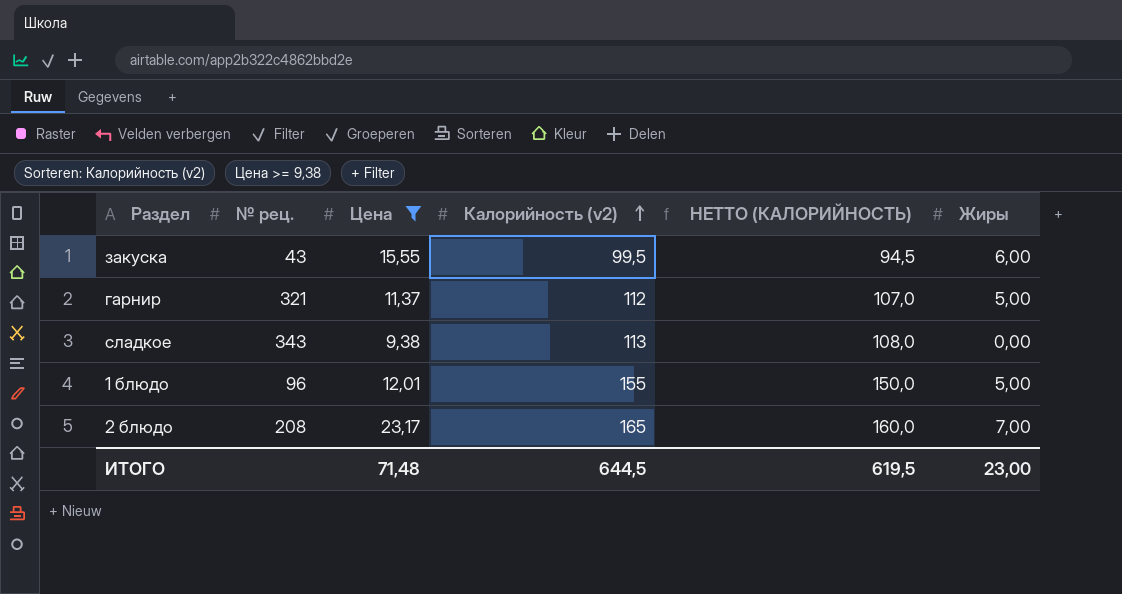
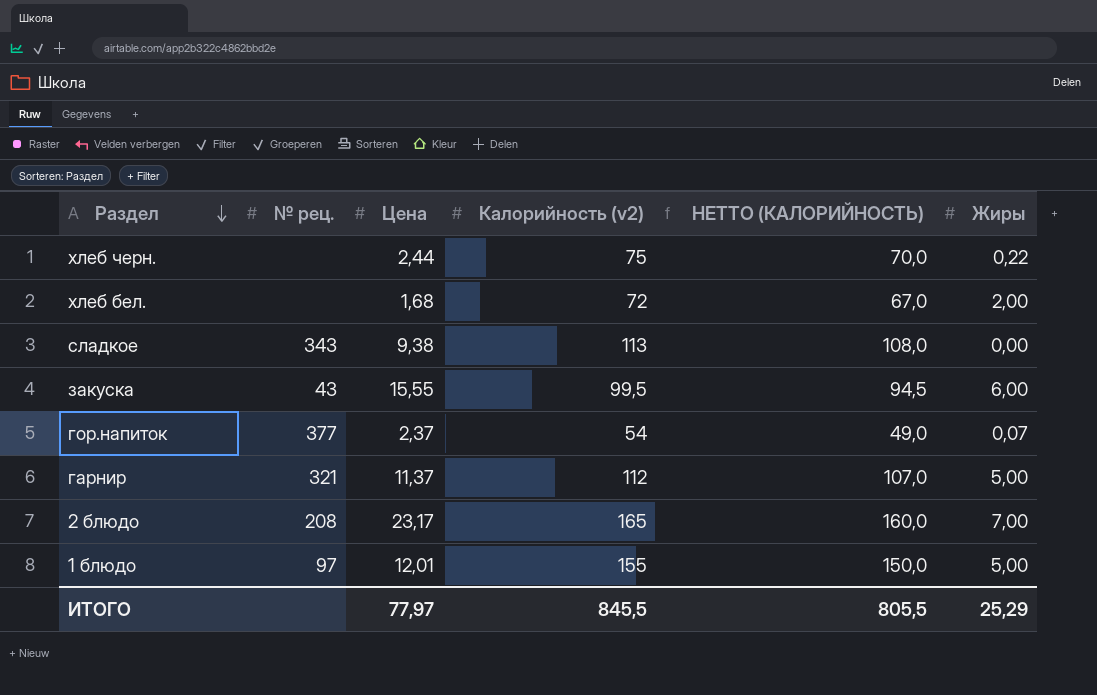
filter: Цена >= 9,38 -> none
row order: Калорийность (v2) ascending -> Раздел descending
1 блюдо | № рец.: 96 -> 97
ИТОГО | Цена: 71,48 -> 77,97
ИТОГО | Калорийность (v2): 644,5 -> 845,5
ИТОГО | НЕТТО (КАЛОРИЙНОСТЬ): 619,5 -> 805,5
ИТОГО | Жиры: 23,00 -> 25,29

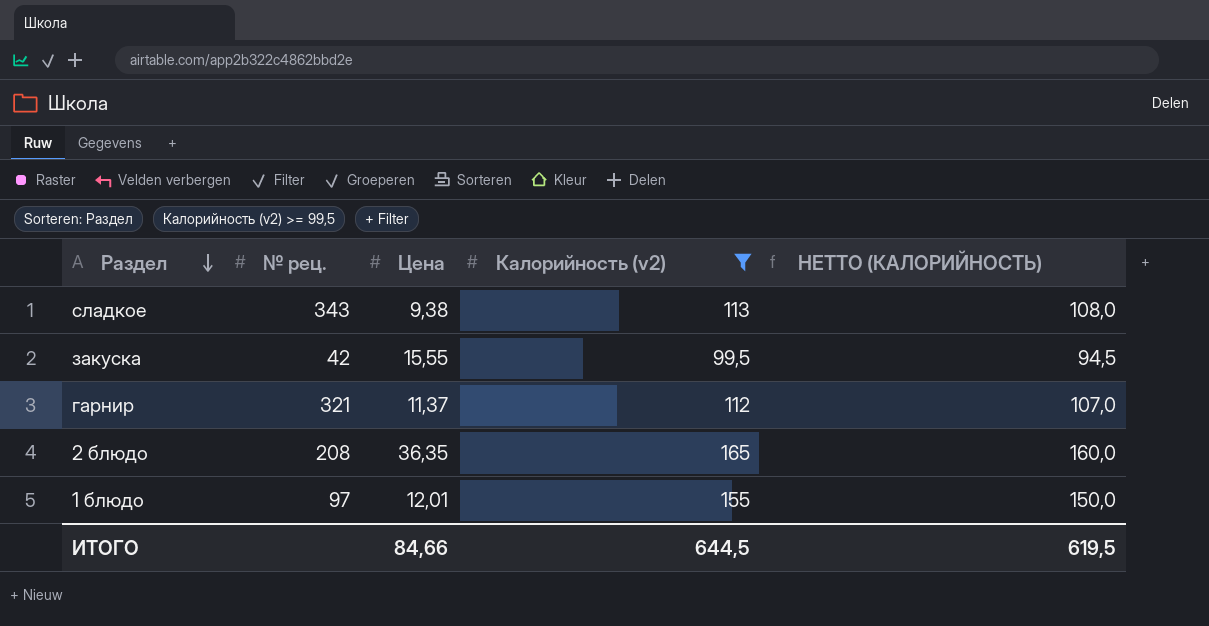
filter: none -> Калорийность (v2) >= 99,5
column Жиры | position: 6 -> none
закуска | № рец.: 43 -> 42
2 блюдо | Цена: 23,17 -> 36,35
ИТОГО | Цена: 77,97 -> 84,66
ИТОГО | Калорийность (v2): 845,5 -> 644,5
ИТОГО | НЕТТО (КАЛОРИЙНОСТЬ): 805,5 -> 619,5

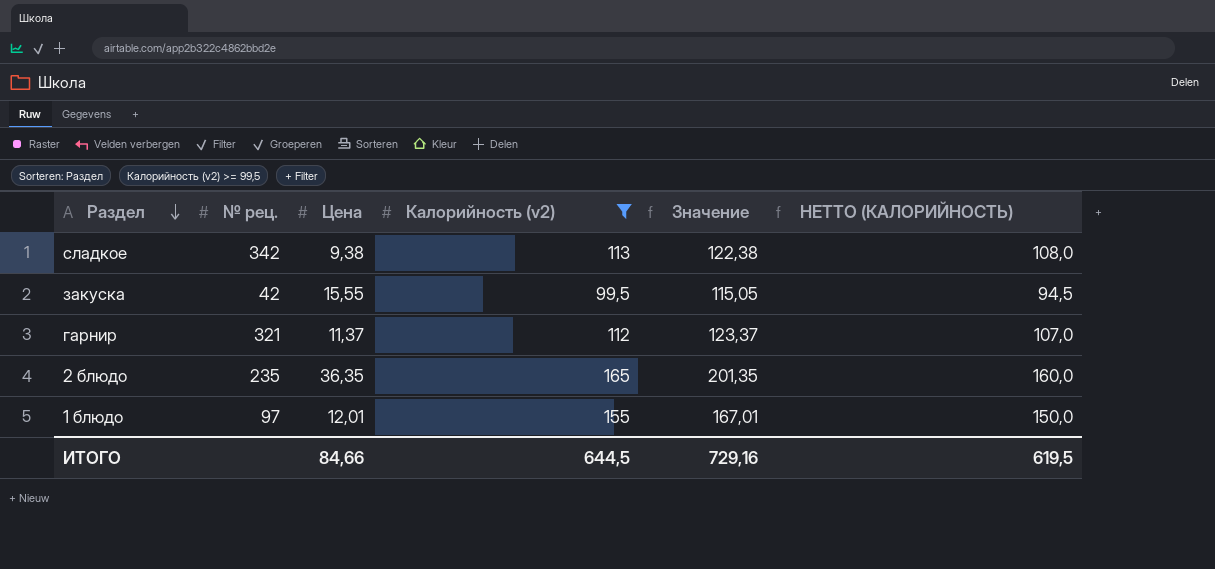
column Значение | formula: none -> [Цена] + [Калорийность (v2)]
сладкое | № рец.: 343 -> 342
2 блюдо | № рец.: 208 -> 235

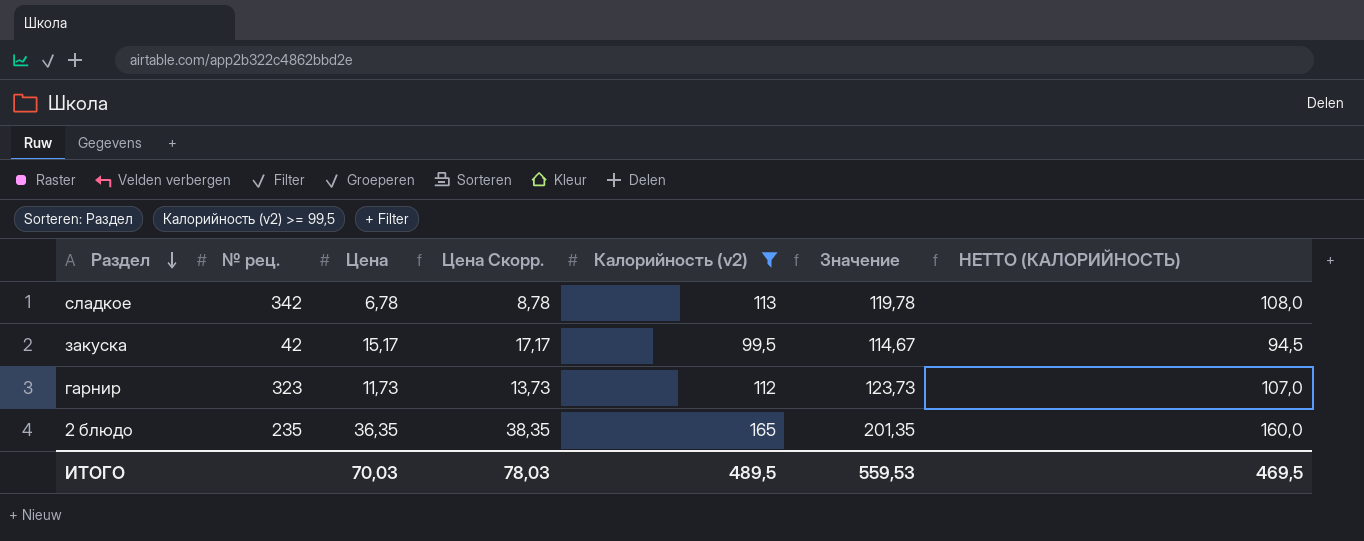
column Цена Скорр. | formula: none -> [Цена] + 2
row 1 блюдо: 97 | 12,01 | 155 | 167,01 | 150,0 -> none
сладкое | Цена: 9,38 -> 6,78
сладкое | Значение: 122,38 -> 119,78
закуска | Цена: 15,55 -> 15,17
закуска | Значение: 115,05 -> 114,67
гарнир | № рец.: 321 -> 323
гарнир | Цена: 11,37 -> 11,73
гарнир | Значение: 123,37 -> 123,73
ИТОГО | Цена: 84,66 -> 70,03
ИТОГО | Калорийность (v2): 644,5 -> 489,5
ИТОГО | Значение: 729,16 -> 559,53
ИТОГО | НЕТТО (КАЛОРИЙНОСТЬ): 619,5 -> 469,5

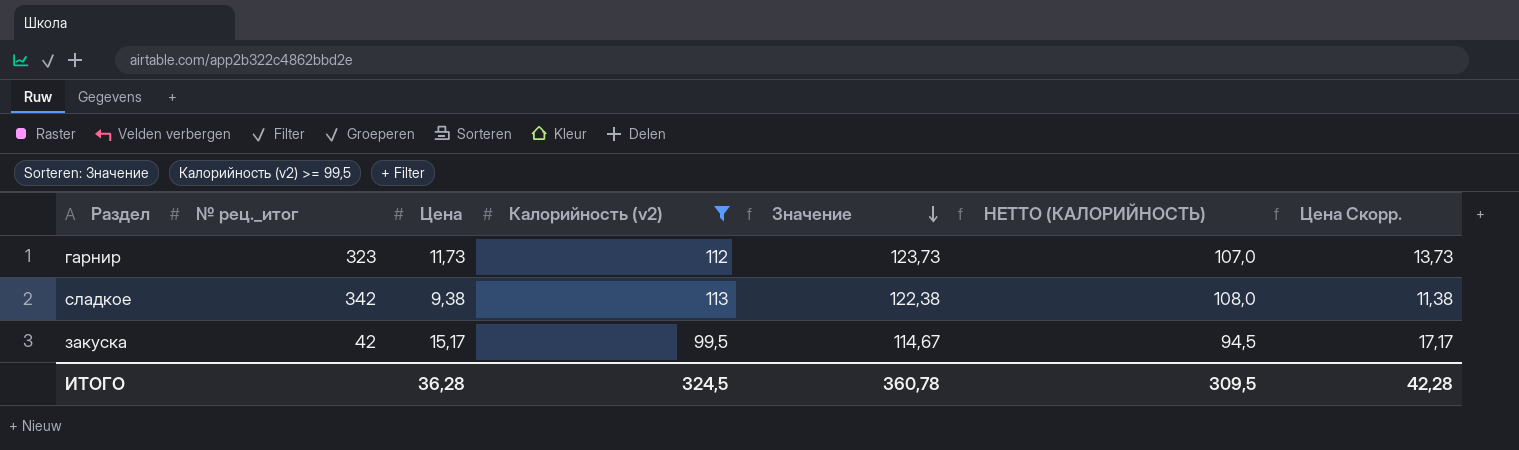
row order: Раздел descending -> Значение descending
column name: № рец. -> № рец._итог
column Цена Скорр. | position: 4 -> 7
row 2 блюдо: 235 | 36,35 | 38,35 | 165 | 201,35 | 160,0 -> none
сладкое | Цена: 6,78 -> 9,38
сладкое | Значение: 119,78 -> 122,38
сладкое | Цена Скорр.: 8,78 -> 11,38
ИТОГО | Цена: 70,03 -> 36,28
ИТОГО | Калорийность (v2): 489,5 -> 324,5
ИТОГО | Значение: 559,53 -> 360,78
ИТОГО | НЕТТО (КАЛОРИЙНОСТЬ): 469,5 -> 309,5
ИТОГО | Цена Скорр.: 78,03 -> 42,28

